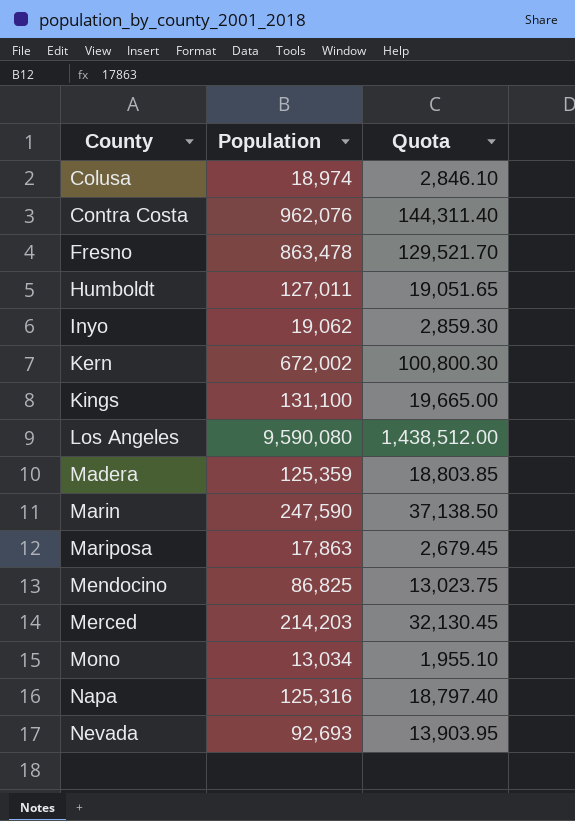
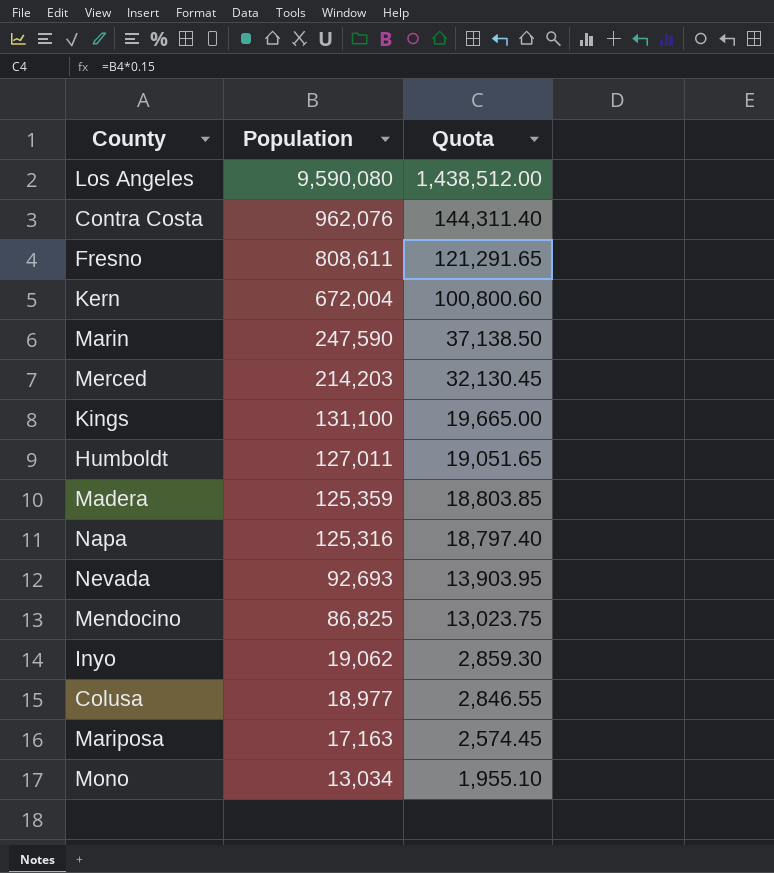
row order: County ascending -> Population descending
Fresno | Population: 863,478 -> 808,611
Fresno | Quota: 129,521.70 -> 121,291.65
Kern | Population: 672,002 -> 672,004
Kern | Quota: 100,800.30 -> 100,800.60
Colusa | Population: 18,974 -> 18,977
Colusa | Quota: 2,846.10 -> 2,846.55
Mariposa | Population: 17,863 -> 17,163
Mariposa | Quota: 2,679.45 -> 2,574.45

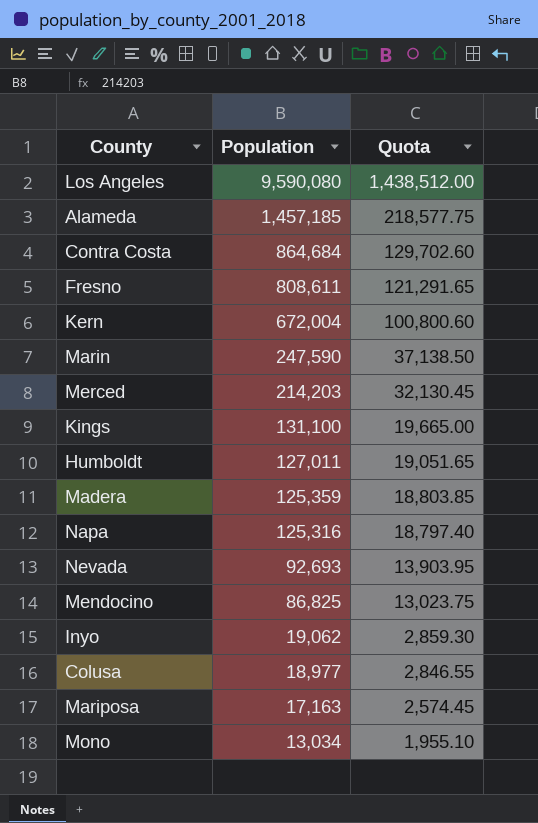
row Alameda: none -> 1,457,185 | 218,577.75
Contra Costa | Population: 962,076 -> 864,684
Contra Costa | Quota: 144,311.40 -> 129,702.60

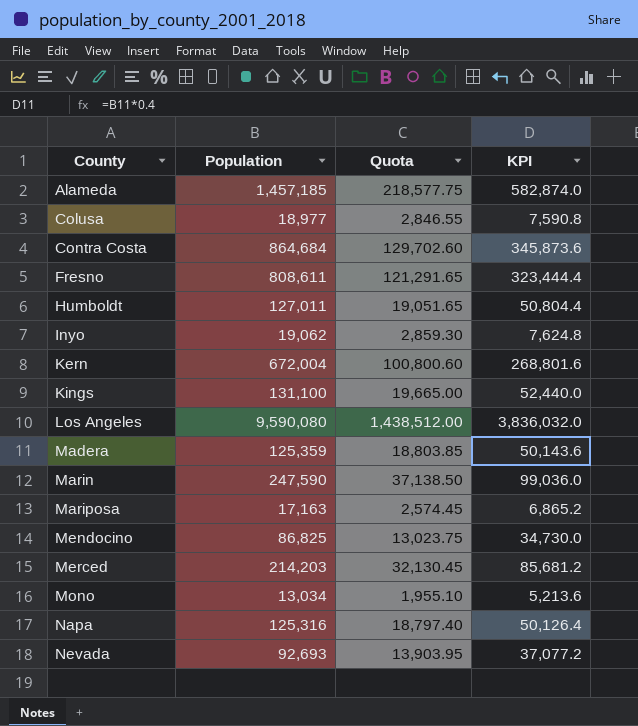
row order: Population descending -> County ascending
column KPI | formula: none -> [Population] * 0.4

